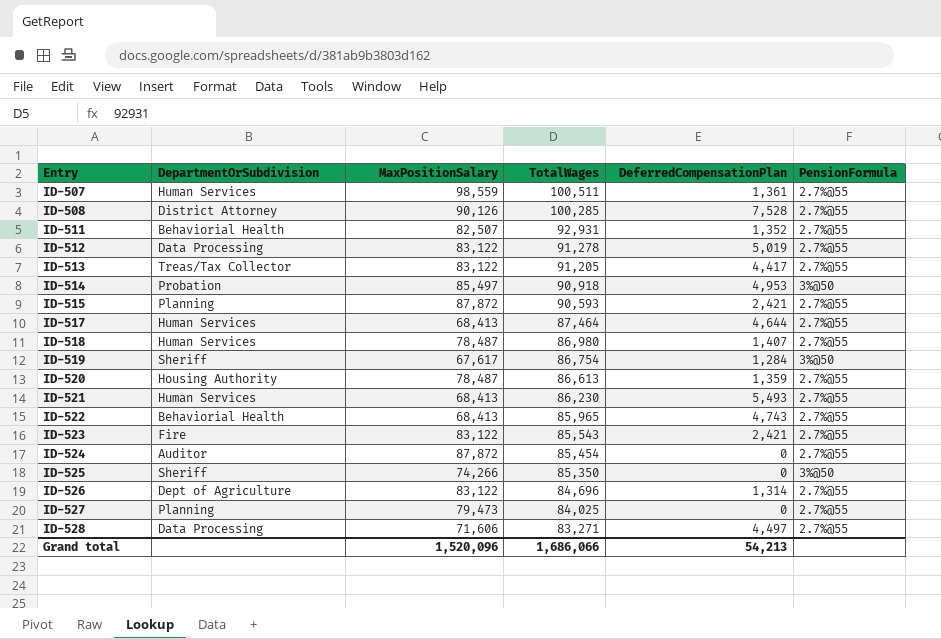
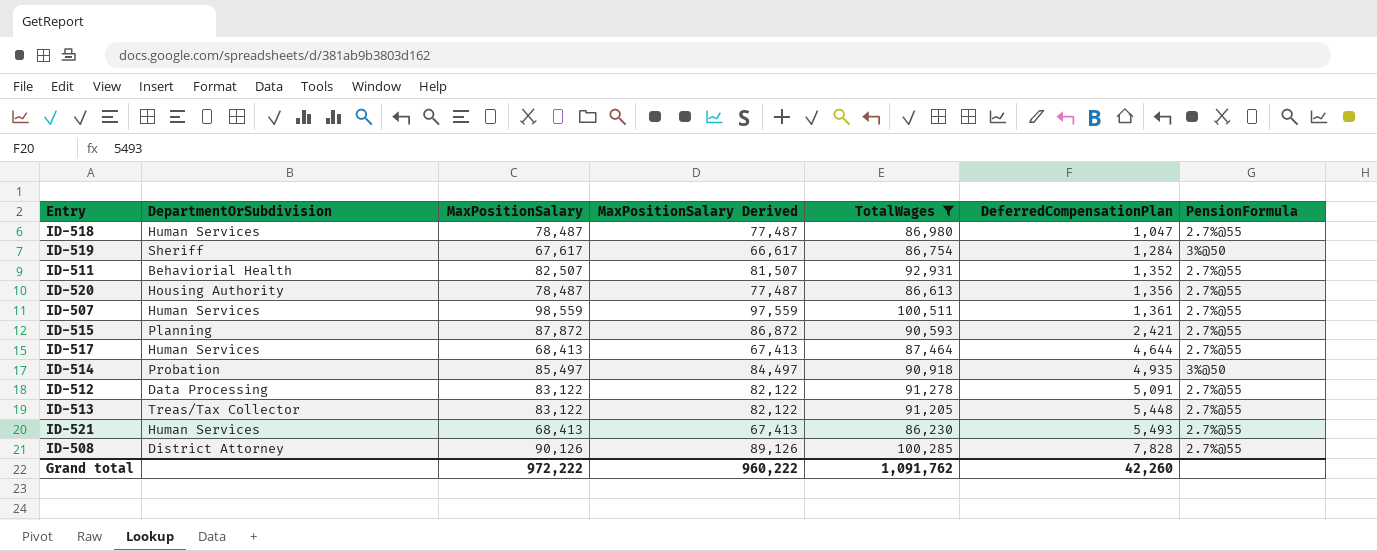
filter: none -> TotalWages >= 86,230
row order: Entry ascending -> DeferredCompensationPlan ascending
column MaxPositionSalary Derived | formula: none -> [MaxPositionSalary] - 1000
ID-518 | DeferredCompensationPlan: 1,407 -> 1,047
ID-520 | DeferredCompensationPlan: 1,359 -> 1,356
ID-514 | DeferredCompensationPlan: 4,953 -> 4,935
ID-512 | DeferredCompensationPlan: 5,019 -> 5,091
ID-513 | DeferredCompensationPlan: 4,417 -> 5,448
ID-508 | DeferredCompensationPlan: 7,528 -> 7,828
Grand total | MaxPositionSalary: 1,520,096 -> 972,222
Grand total | TotalWages: 1,686,066 -> 1,091,762
Grand total | DeferredCompensationPlan: 54,213 -> 42,260

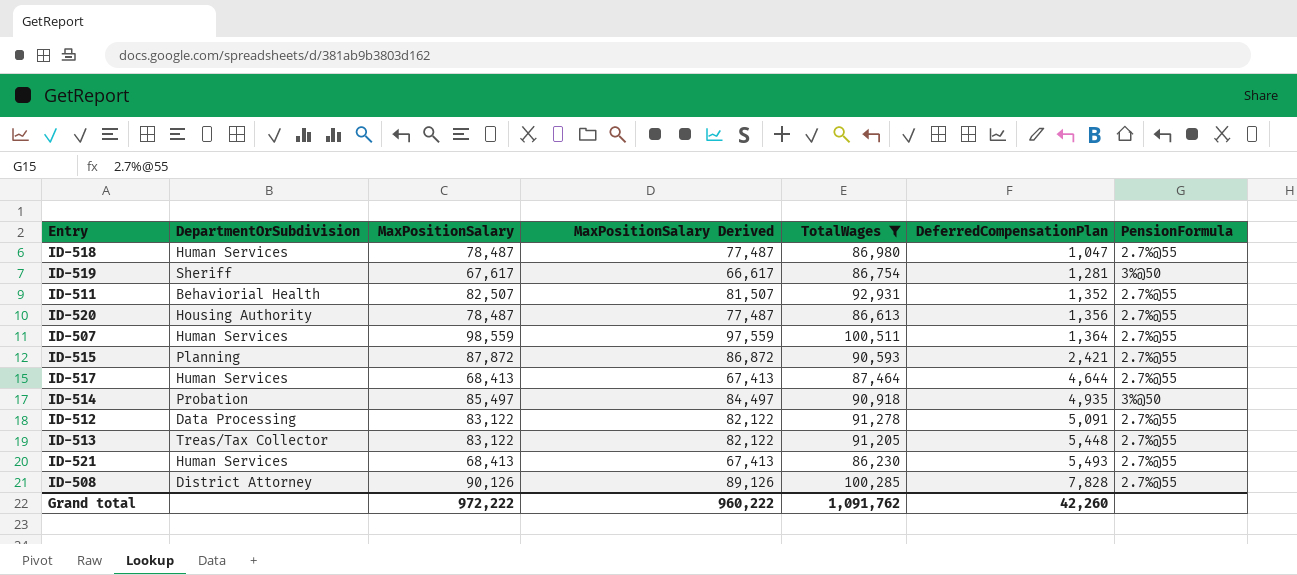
ID-519 | DeferredCompensationPlan: 1,284 -> 1,281
ID-507 | DeferredCompensationPlan: 1,361 -> 1,364

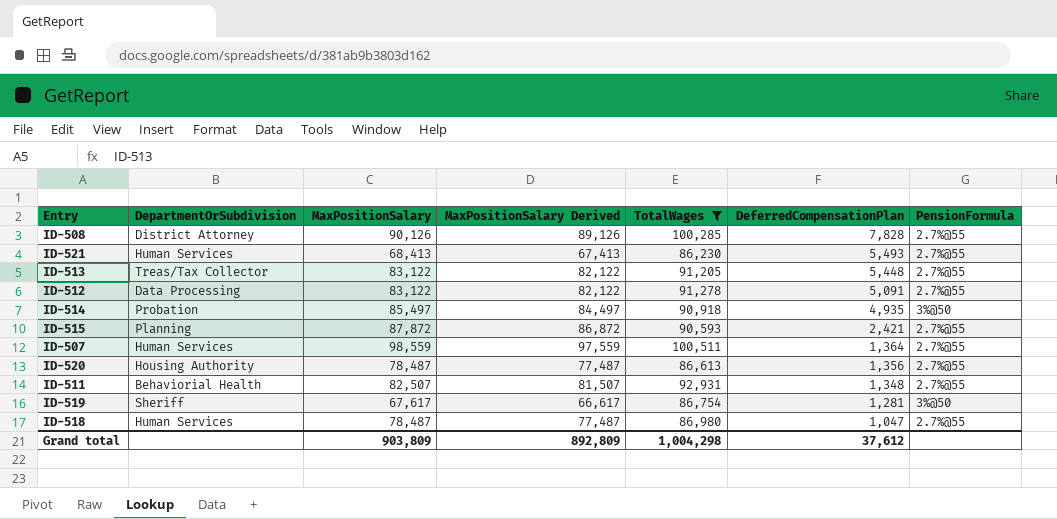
row order: DeferredCompensationPlan ascending -> DeferredCompensationPlan descending
row ID-517: Human Services | 68,413 | 67,413 | 87,464 | 4,644 | 2.7%@55 -> none
ID-511 | DeferredCompensationPlan: 1,352 -> 1,348
Grand total | MaxPositionSalary: 972,222 -> 903,809
Grand total | MaxPositionSalary Derived: 960,222 -> 892,809
Grand total | TotalWages: 1,091,762 -> 1,004,298
Grand total | DeferredCompensationPlan: 42,260 -> 37,612

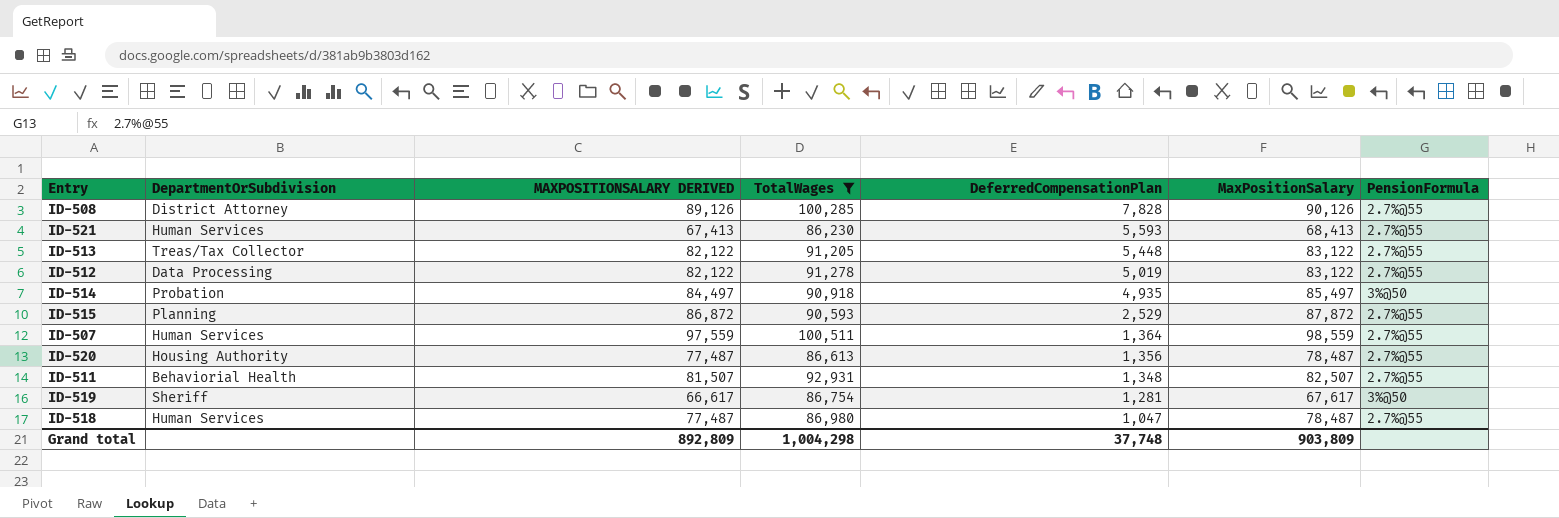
column name: MaxPositionSalary Derived -> MAXPOSITIONSALARY DERIVED
column MaxPositionSalary | position: 3 -> 6
ID-521 | DeferredCompensationPlan: 5,493 -> 5,593
ID-512 | DeferredCompensationPlan: 5,091 -> 5,019
ID-515 | DeferredCompensationPlan: 2,421 -> 2,529
Grand total | DeferredCompensationPlan: 37,612 -> 37,748

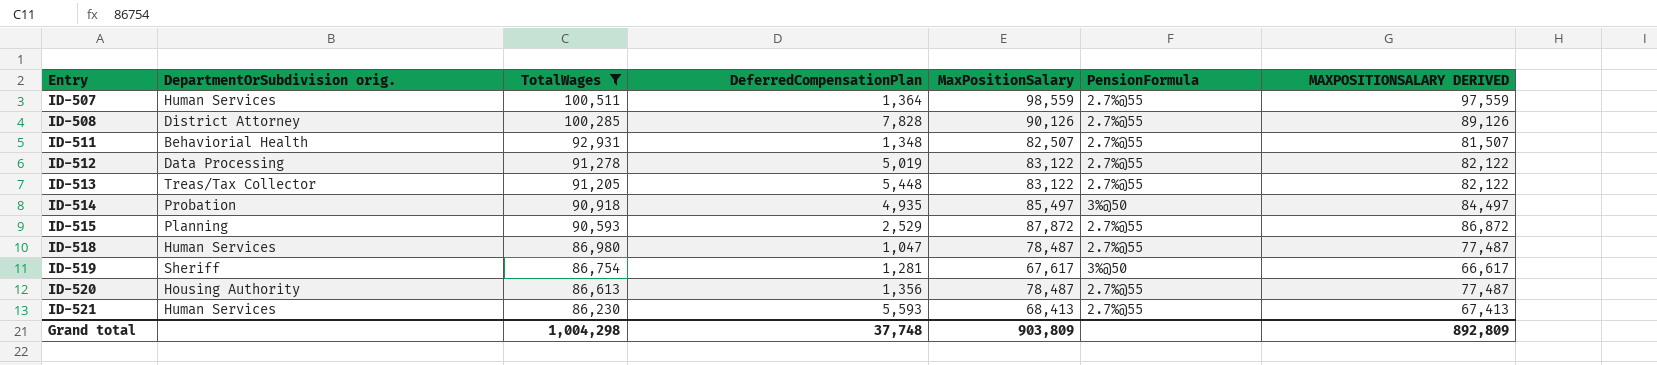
row order: DeferredCompensationPlan descending -> Entry ascending
column name: DepartmentOrSubdivision -> DepartmentOrSubdivision orig.
column MAXPOSITIONSALARY DERIVED | position: 3 -> 7

